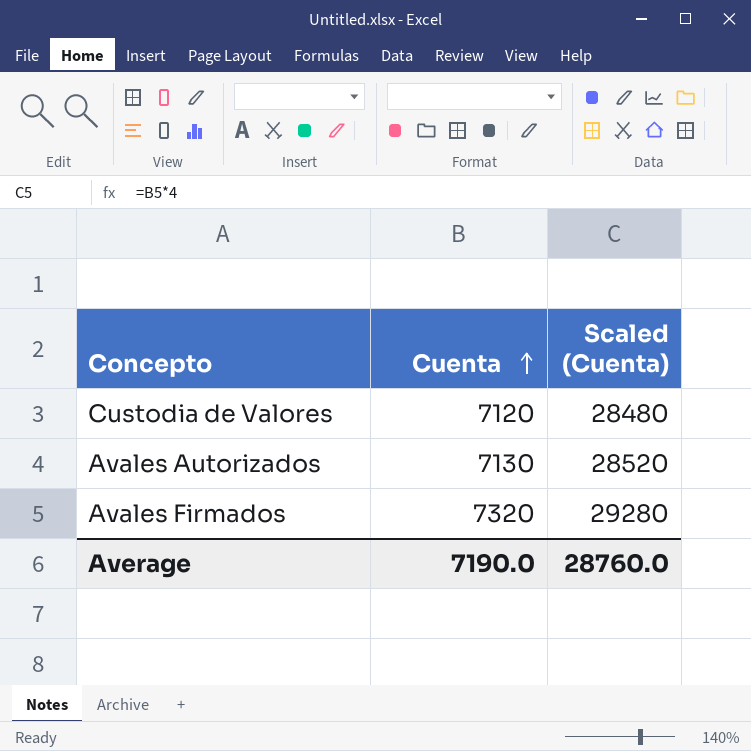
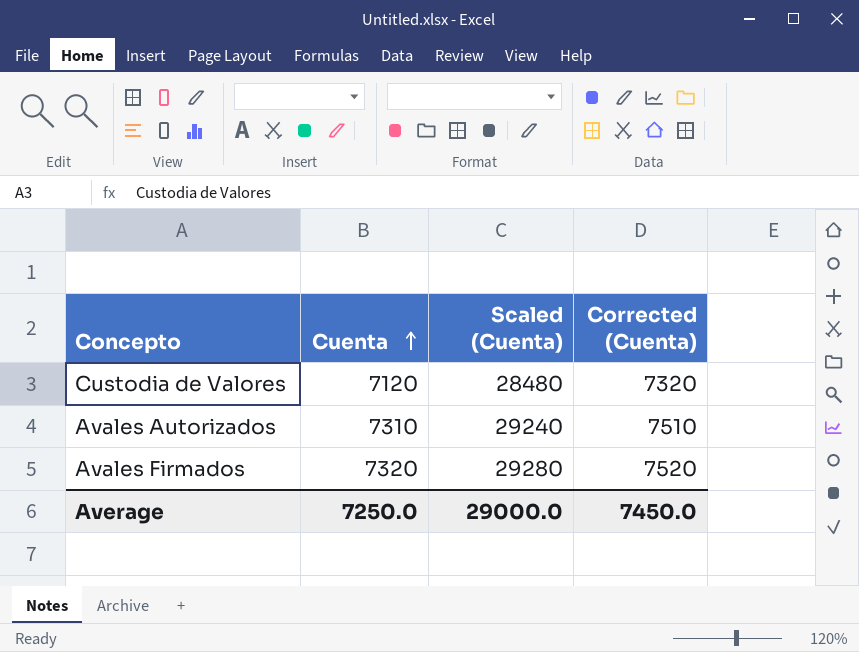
column Corrected (Cuenta) | formula: none -> [Cuenta] + 200
Avales Autorizados | Cuenta: 7130 -> 7310
Avales Autorizados | Scaled (Cuenta): 28520 -> 29240
Average | Cuenta: 7190.0 -> 7250.0
Average | Scaled (Cuenta): 28760.0 -> 29000.0

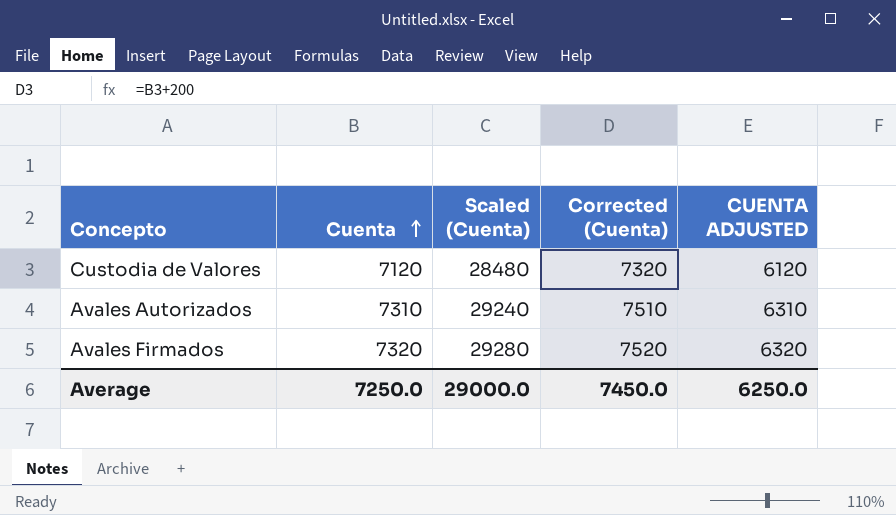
column CUENTA ADJUSTED | formula: none -> [Cuenta] - 1000

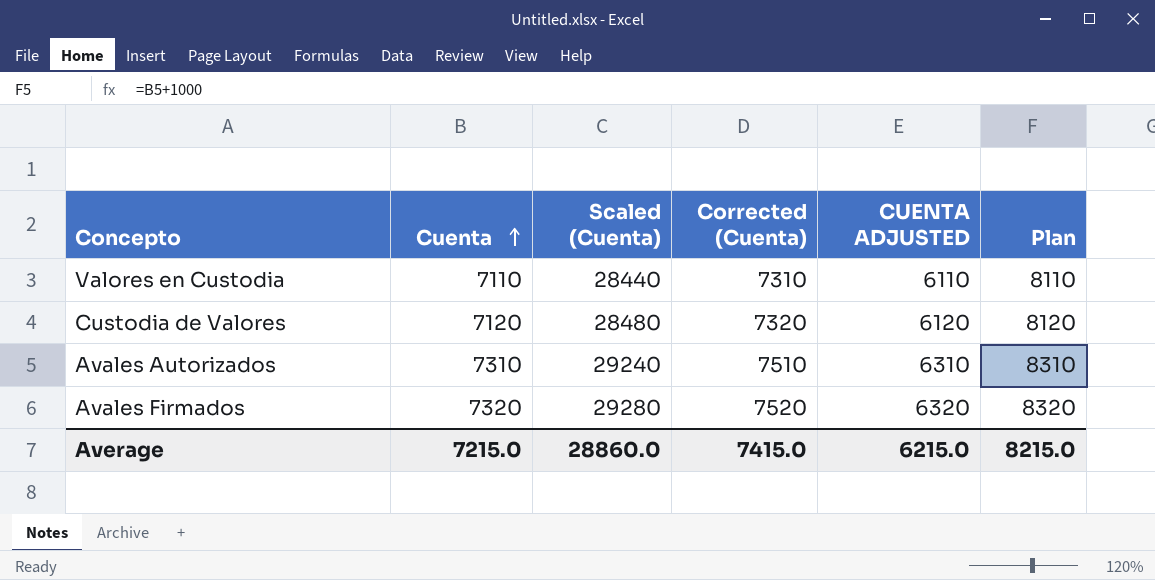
column Plan | formula: none -> [Cuenta] + 1000
row Valores en Custodia: none -> 7110 | 28440 | 7310 | 6110 | 8110
Average | Cuenta: 7250.0 -> 7215.0
Average | Scaled (Cuenta): 29000.0 -> 28860.0
Average | Corrected (Cuenta): 7450.0 -> 7415.0
Average | CUENTA ADJUSTED: 6250.0 -> 6215.0

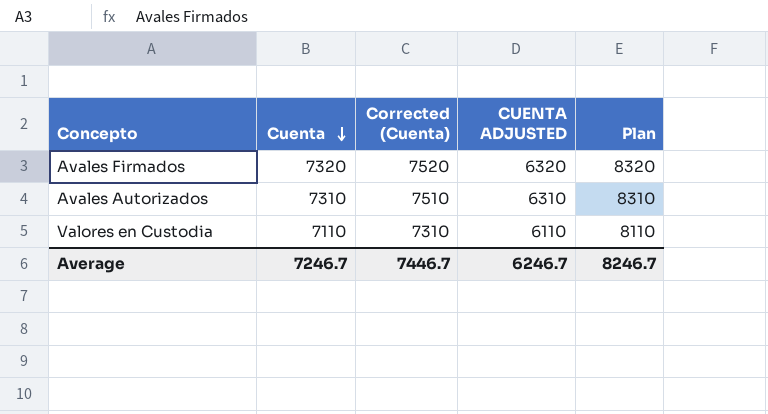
row order: Cuenta ascending -> Cuenta descending
column Scaled (Cuenta) | formula: [Cuenta] * 4 -> none
row Custodia de Valores: 7120 | 28480 | 7320 | 6120 | 8120 -> none
Average | Cuenta: 7215.0 -> 7246.7
Average | Corrected (Cuenta): 7415.0 -> 7446.7
Average | CUENTA ADJUSTED: 6215.0 -> 6246.7
Average | Plan: 8215.0 -> 8246.7

